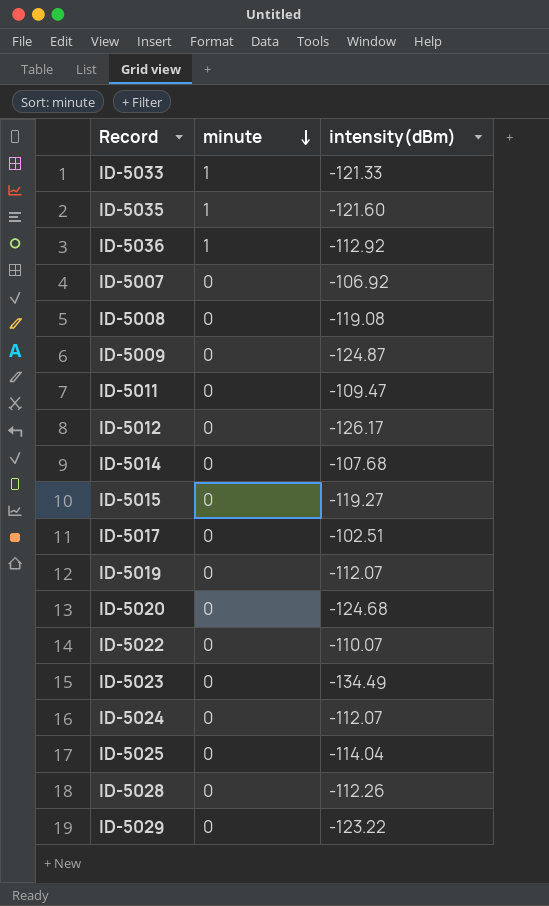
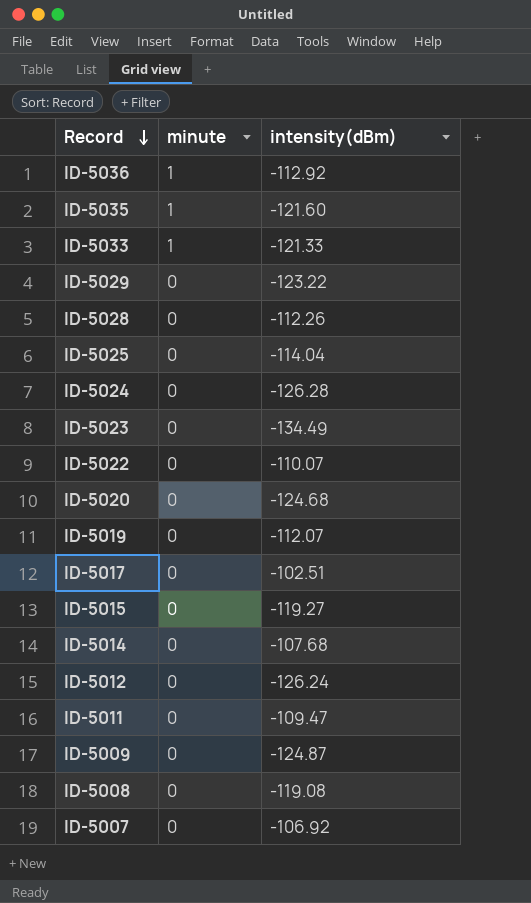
row order: minute descending -> Record descending
ID-5024 | intensity(dBm): -112.07 -> -126.28
ID-5012 | intensity(dBm): -126.17 -> -126.24

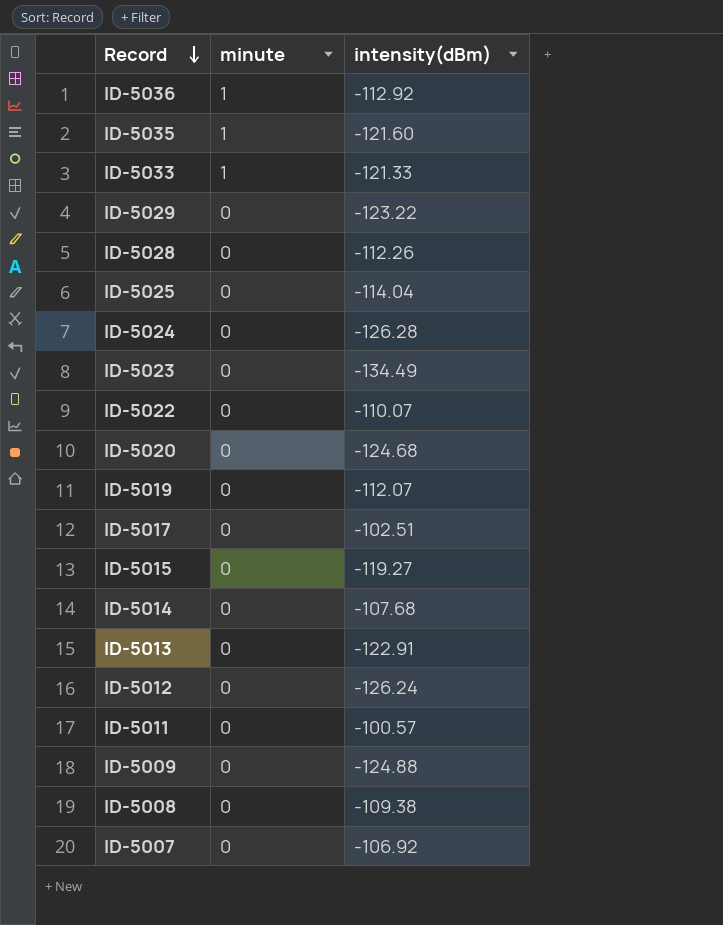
row ID-5013: none -> 0 | -122.91
ID-5011 | intensity(dBm): -109.47 -> -100.57
ID-5009 | intensity(dBm): -124.87 -> -124.88
ID-5008 | intensity(dBm): -119.08 -> -109.38

